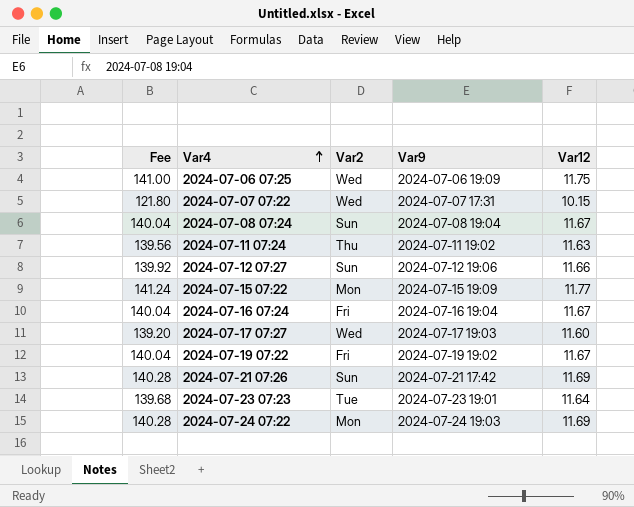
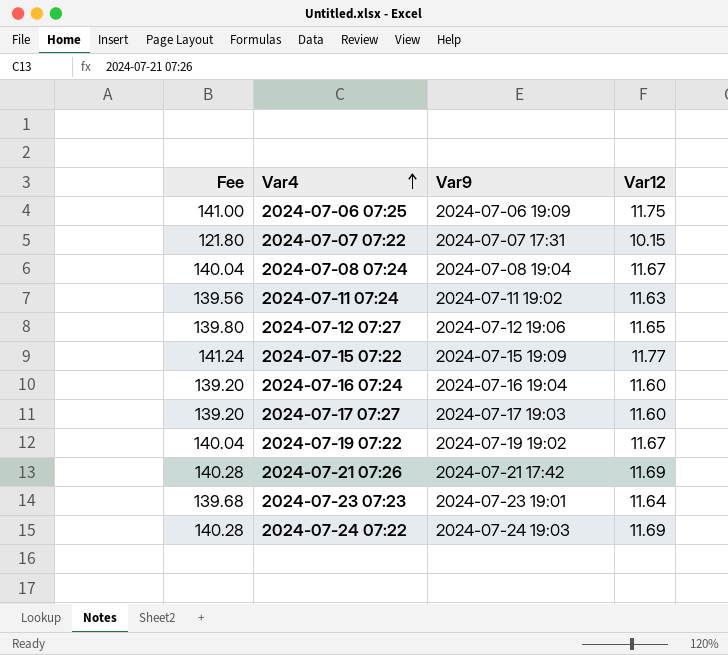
column Var2 | position: 3 -> none
2024-07-12 07:27 | Fee: 139.92 -> 139.80
2024-07-12 07:27 | Var12: 11.66 -> 11.65
2024-07-16 07:24 | Fee: 140.04 -> 139.20
2024-07-16 07:24 | Var12: 11.67 -> 11.60

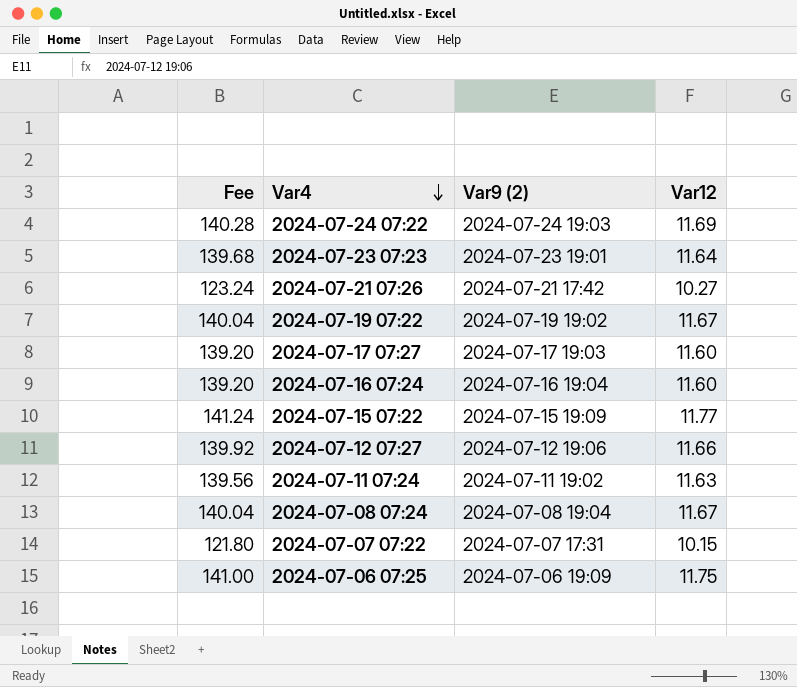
row order: Var4 ascending -> Var4 descending
column name: Var9 -> Var9 (2)
2024-07-21 07:26 | Fee: 140.28 -> 123.24
2024-07-21 07:26 | Var12: 11.69 -> 10.27
2024-07-12 07:27 | Fee: 139.80 -> 139.92
2024-07-12 07:27 | Var12: 11.65 -> 11.66

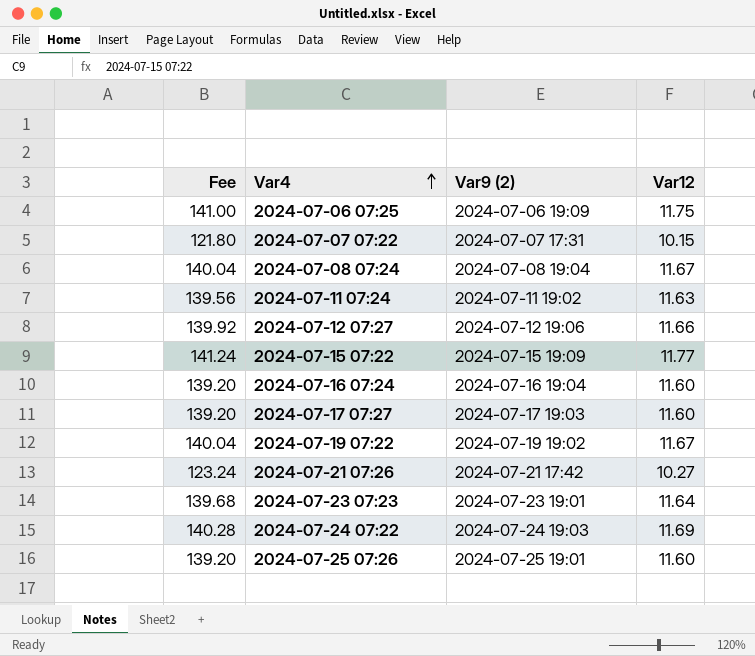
row order: Var4 descending -> Var4 ascending
row 2024-07-25 07:26: none -> 139.20 | 2024-07-25 19:01 | 11.60

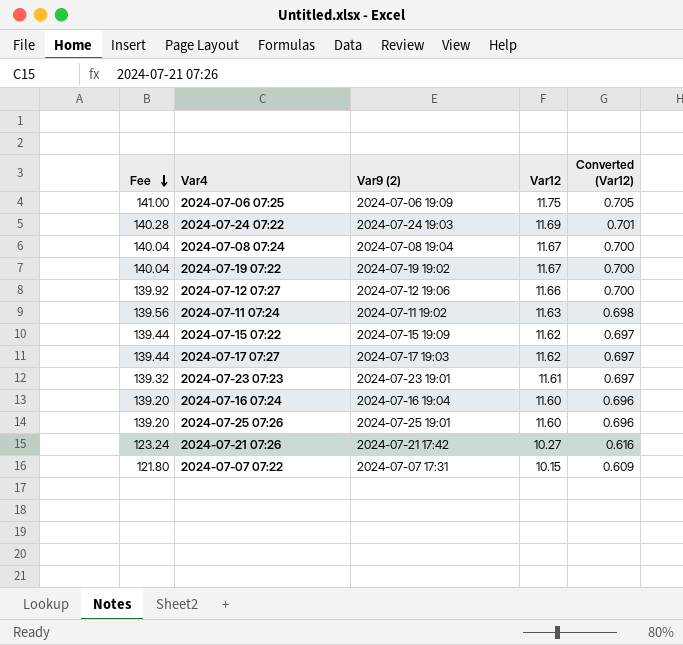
row order: Var4 ascending -> Fee descending
column Converted (Var12) | formula: none -> [Var12] * 0.06
2024-07-15 07:22 | Fee: 141.24 -> 139.44
2024-07-15 07:22 | Var12: 11.77 -> 11.62
2024-07-17 07:27 | Fee: 139.20 -> 139.44
2024-07-17 07:27 | Var12: 11.60 -> 11.62
2024-07-23 07:23 | Fee: 139.68 -> 139.32
2024-07-23 07:23 | Var12: 11.64 -> 11.61

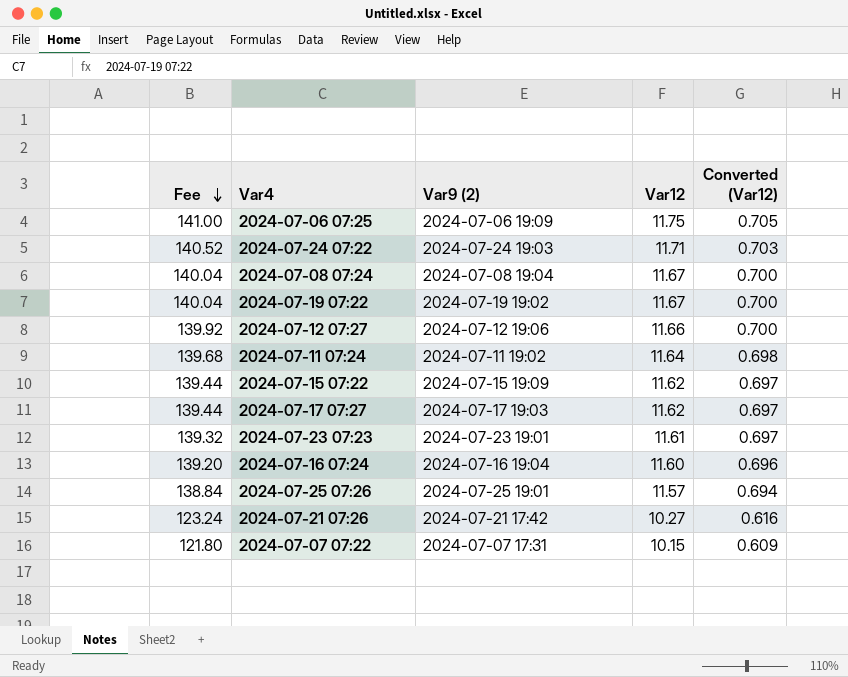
2024-07-24 07:22 | Fee: 140.28 -> 140.52
2024-07-24 07:22 | Var12: 11.69 -> 11.71
2024-07-24 07:22 | Converted (Var12): 0.701 -> 0.703
2024-07-11 07:24 | Fee: 139.56 -> 139.68
2024-07-11 07:24 | Var12: 11.63 -> 11.64
2024-07-25 07:26 | Fee: 139.20 -> 138.84
2024-07-25 07:26 | Var12: 11.60 -> 11.57
2024-07-25 07:26 | Converted (Var12): 0.696 -> 0.694

